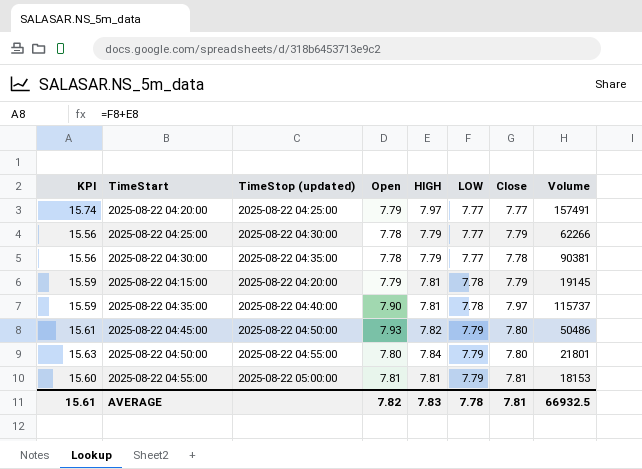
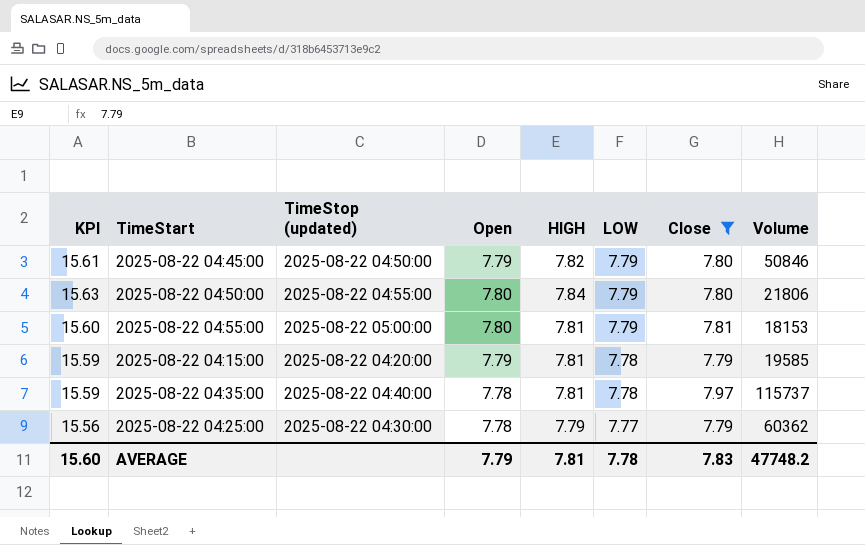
filter: none -> Close >= 7.79
row order: LOW ascending -> LOW descending
2025-08-22 04:45:00 | Open: 7.93 -> 7.79
2025-08-22 04:45:00 | Volume: 50486 -> 50846
2025-08-22 04:50:00 | Volume: 21801 -> 21806
2025-08-22 04:55:00 | Open: 7.81 -> 7.80
2025-08-22 04:15:00 | Volume: 19145 -> 19585
2025-08-22 04:35:00 | Open: 7.90 -> 7.78
2025-08-22 04:25:00 | Volume: 62266 -> 60362
AVERAGE | KPI: 15.61 -> 15.60
AVERAGE | Open: 7.82 -> 7.79
AVERAGE | HIGH: 7.83 -> 7.81
AVERAGE | Close: 7.81 -> 7.83
AVERAGE | Volume: 66932.5 -> 47748.2

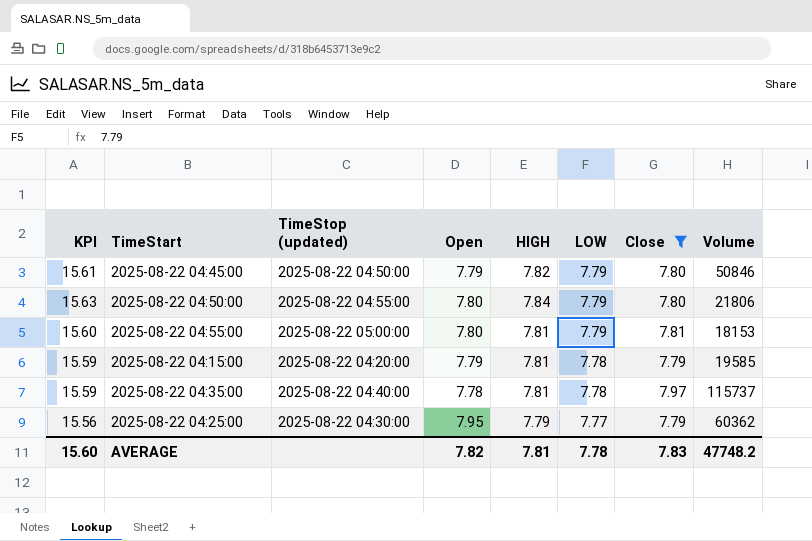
2025-08-22 04:25:00 | Open: 7.78 -> 7.95
AVERAGE | Open: 7.79 -> 7.82

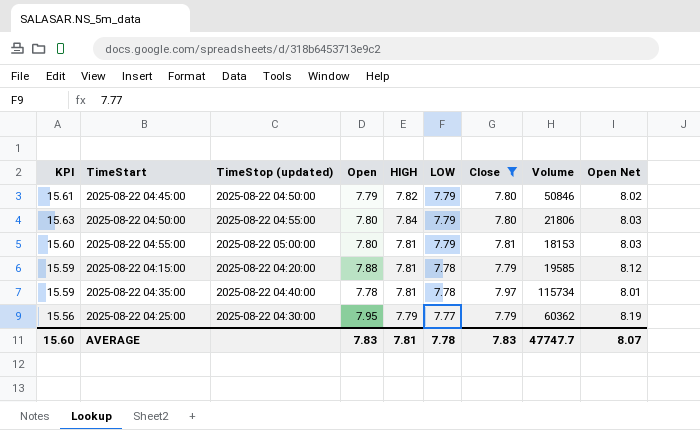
column Open Net | formula: none -> [Open] * 1.03
2025-08-22 04:15:00 | Open: 7.79 -> 7.88
2025-08-22 04:35:00 | Volume: 115737 -> 115734
AVERAGE | Open: 7.82 -> 7.83
AVERAGE | Volume: 47748.2 -> 47747.7

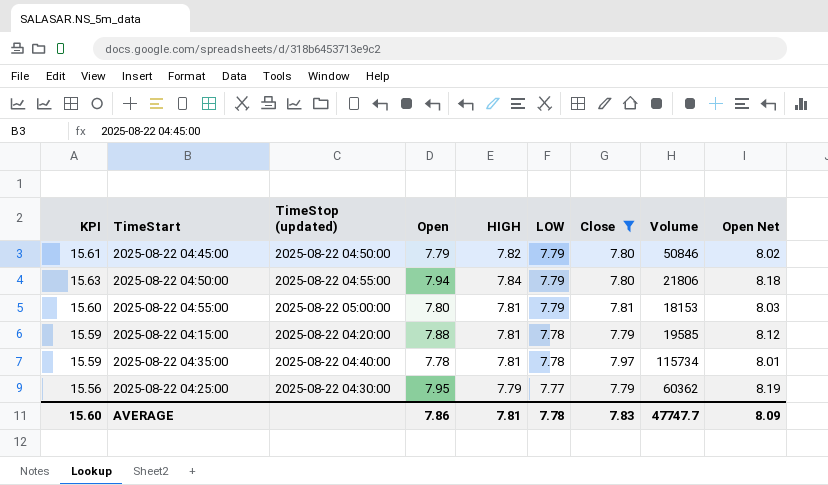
2025-08-22 04:50:00 | Open: 7.80 -> 7.94
2025-08-22 04:50:00 | Open Net: 8.03 -> 8.18
AVERAGE | Open: 7.83 -> 7.86
AVERAGE | Open Net: 8.07 -> 8.09

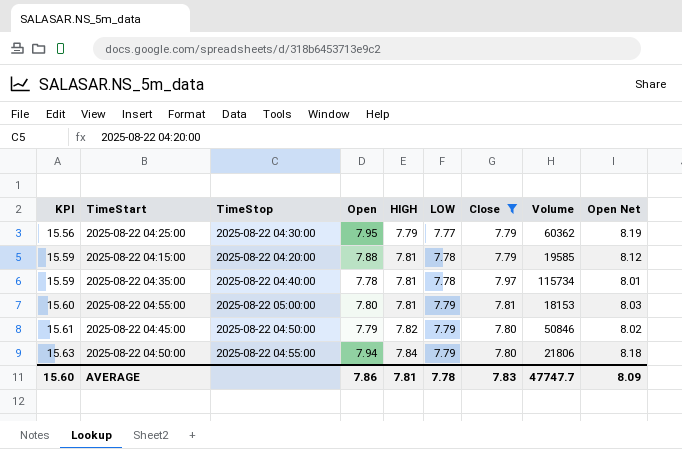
row order: LOW descending -> KPI ascending
column name: TimeStop (updated) -> TimeStop

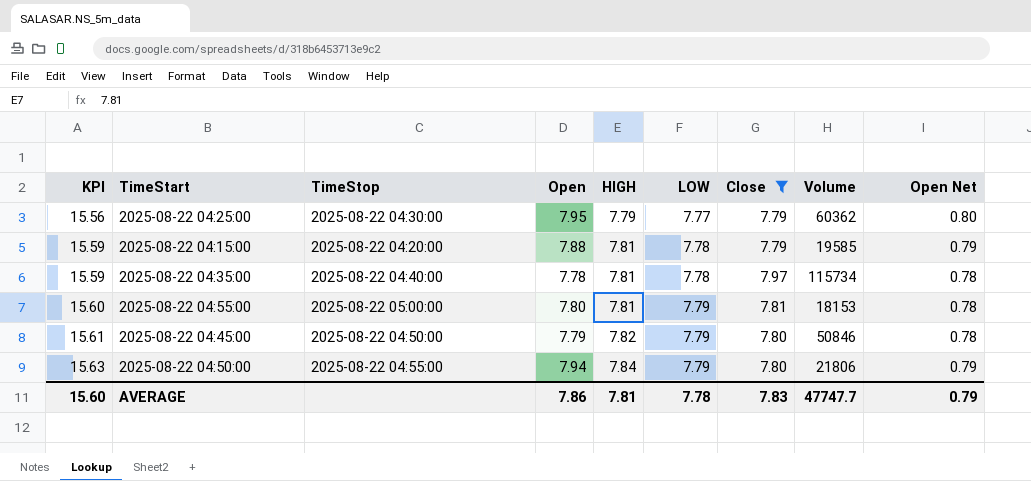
column Open Net | formula: [Open] * 1.03 -> [Open] * 0.1
AVERAGE | Open Net: 8.09 -> 0.79

